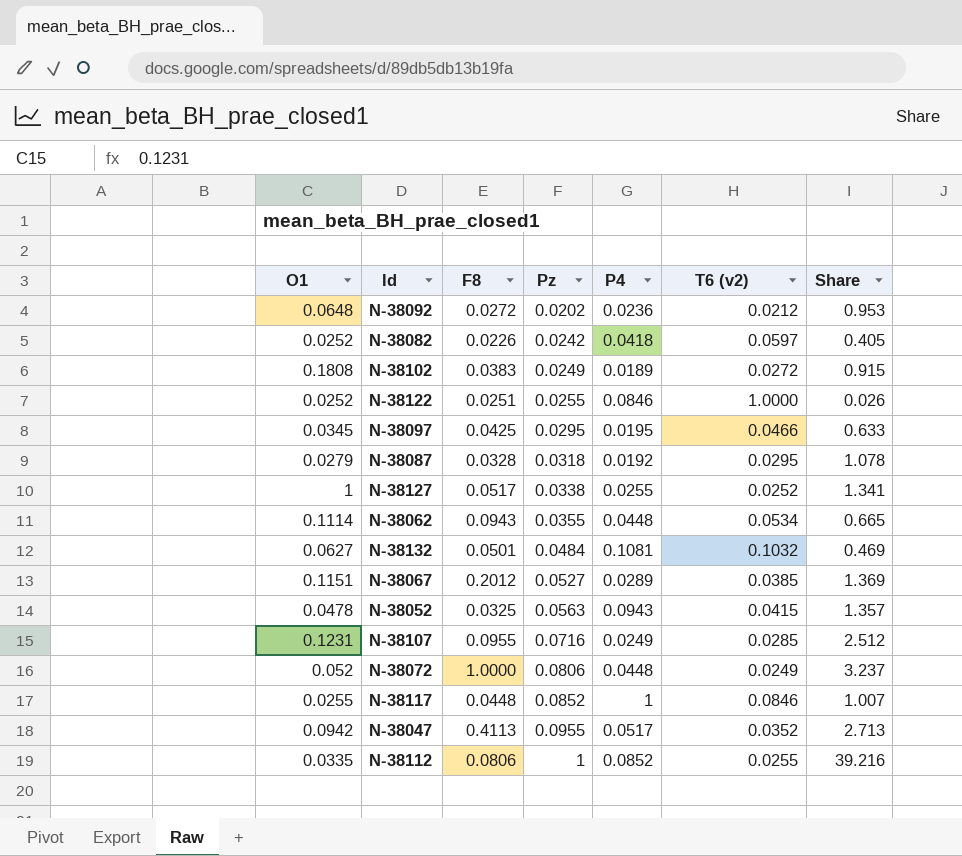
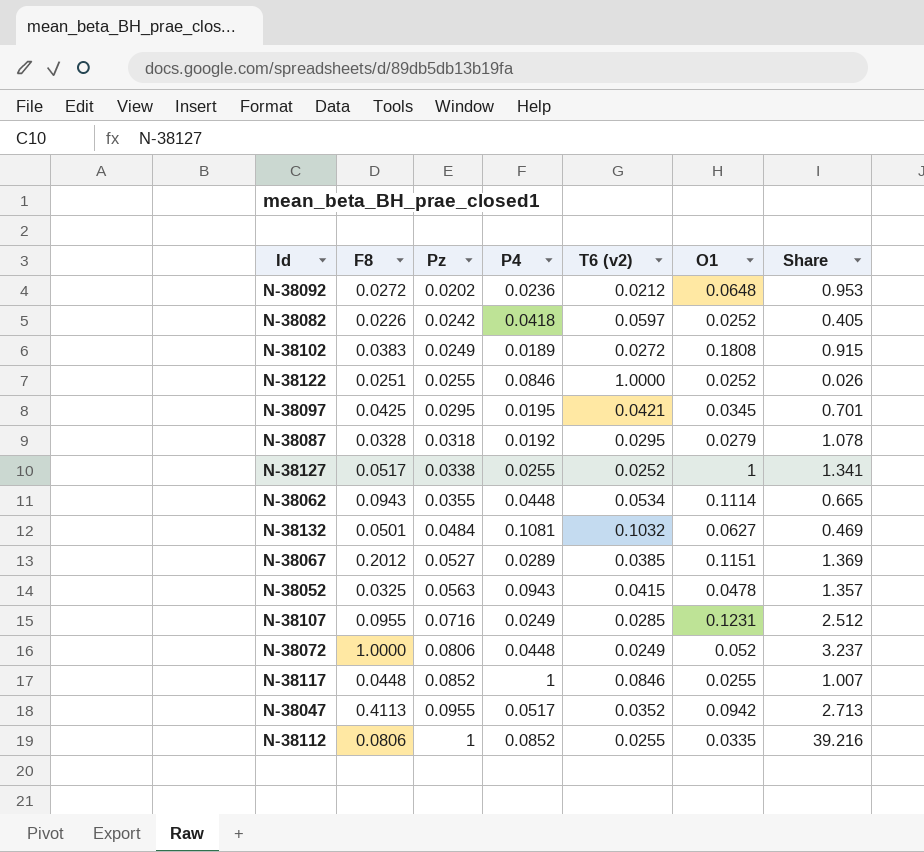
column O1 | position: 1 -> 6
N-38097 | T6 (v2): 0.0466 -> 0.0421
N-38097 | Share: 0.633 -> 0.701

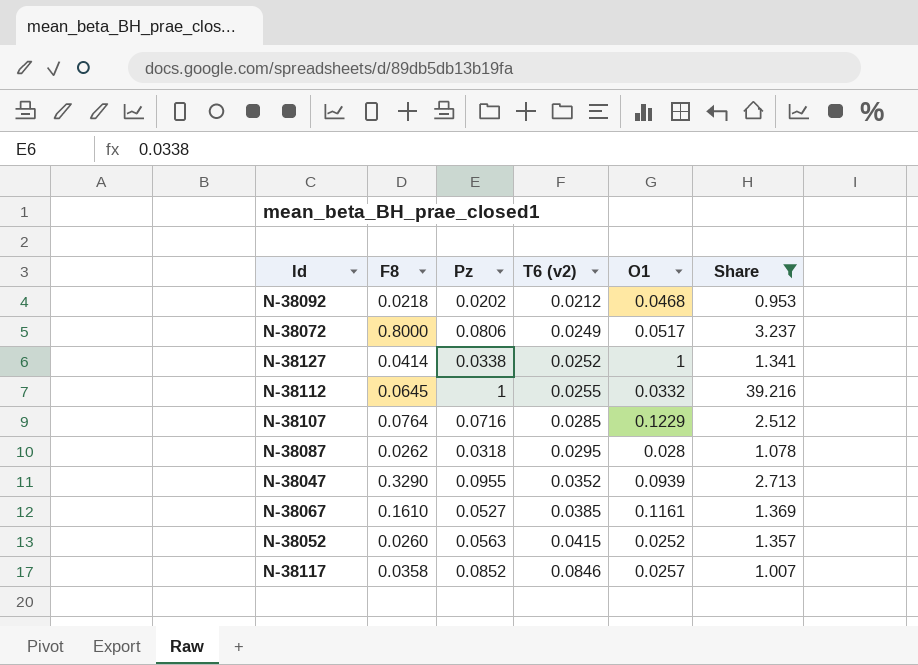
filter: none -> Share >= 0.953
row order: Pz ascending -> T6 (v2) ascending
column P4 | position: 4 -> none
N-38092 | F8: 0.0272 -> 0.0218
N-38092 | O1: 0.0648 -> 0.0468
N-38072 | F8: 1.0000 -> 0.8000
N-38072 | O1: 0.052 -> 0.0517
N-38127 | F8: 0.0517 -> 0.0414
N-38112 | F8: 0.0806 -> 0.0645
N-38112 | O1: 0.0335 -> 0.0332
N-38107 | F8: 0.0955 -> 0.0764
N-38107 | O1: 0.1231 -> 0.1229
N-38087 | F8: 0.0328 -> 0.0262
N-38087 | O1: 0.0279 -> 0.028
N-38047 | F8: 0.4113 -> 0.3290
N-38047 | O1: 0.0942 -> 0.0939
N-38067 | F8: 0.2012 -> 0.1610
N-38067 | O1: 0.1151 -> 0.1161
N-38052 | F8: 0.0325 -> 0.0260
N-38052 | O1: 0.0478 -> 0.0252
N-38117 | F8: 0.0448 -> 0.0358
N-38117 | O1: 0.0255 -> 0.0257

